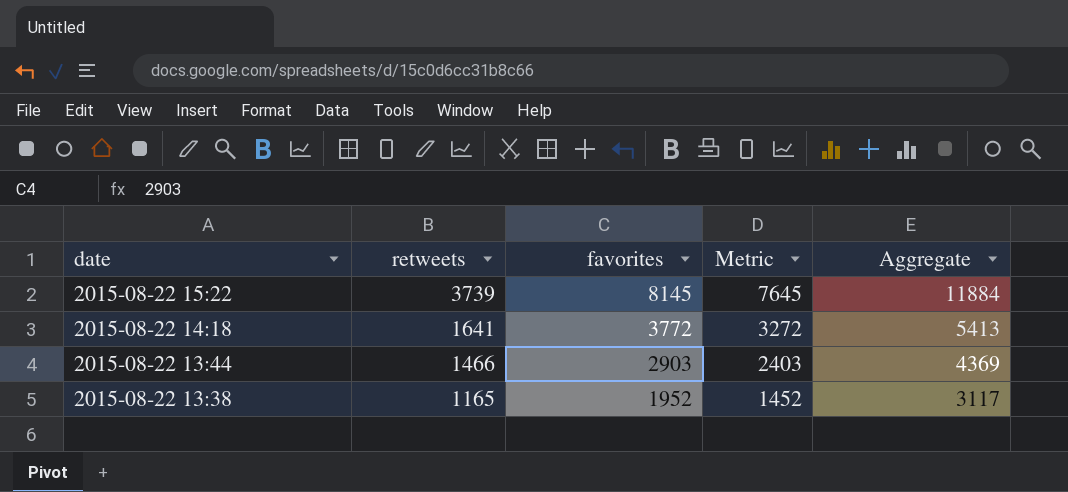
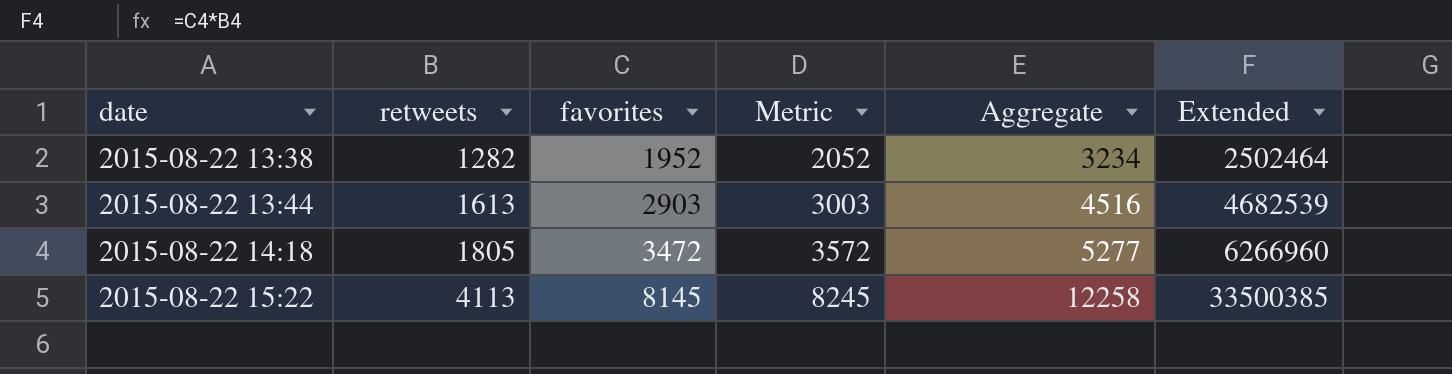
row order: date descending -> date ascending
column Metric | formula: [favorites] - 500 -> [favorites] + 100
column Extended | formula: none -> [retweets] * [favorites]
2015-08-22 13:38 | retweets: 1165 -> 1282
2015-08-22 13:38 | Aggregate: 3117 -> 3234
2015-08-22 13:44 | retweets: 1466 -> 1613
2015-08-22 13:44 | Aggregate: 4369 -> 4516
2015-08-22 14:18 | retweets: 1641 -> 1805
2015-08-22 14:18 | favorites: 3772 -> 3472
2015-08-22 14:18 | Aggregate: 5413 -> 5277
2015-08-22 15:22 | retweets: 3739 -> 4113
2015-08-22 15:22 | Aggregate: 11884 -> 12258

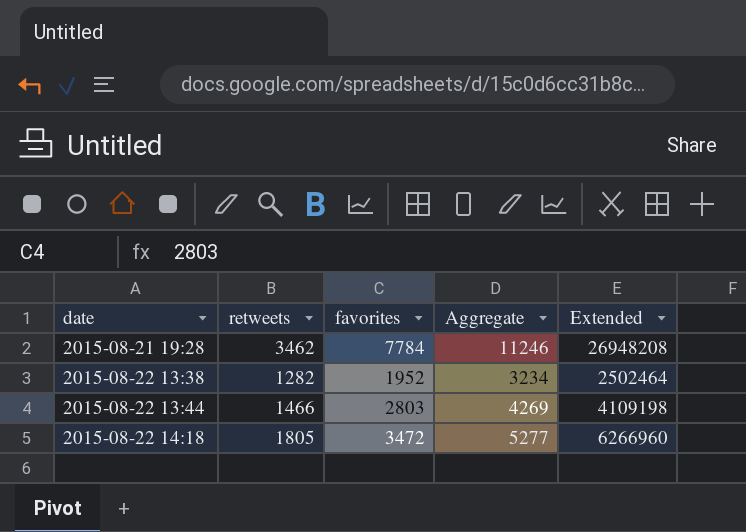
column Metric | formula: [favorites] + 100 -> none
row 2015-08-22 15:22: 4113 | 8145 | 8245 | 12258 | 33500385 -> none
row 2015-08-21 19:28: none -> 3462 | 7784 | 11246 | 26948208
2015-08-22 13:44 | retweets: 1613 -> 1466
2015-08-22 13:44 | favorites: 2903 -> 2803
2015-08-22 13:44 | Aggregate: 4516 -> 4269
2015-08-22 13:44 | Extended: 4682539 -> 4109198

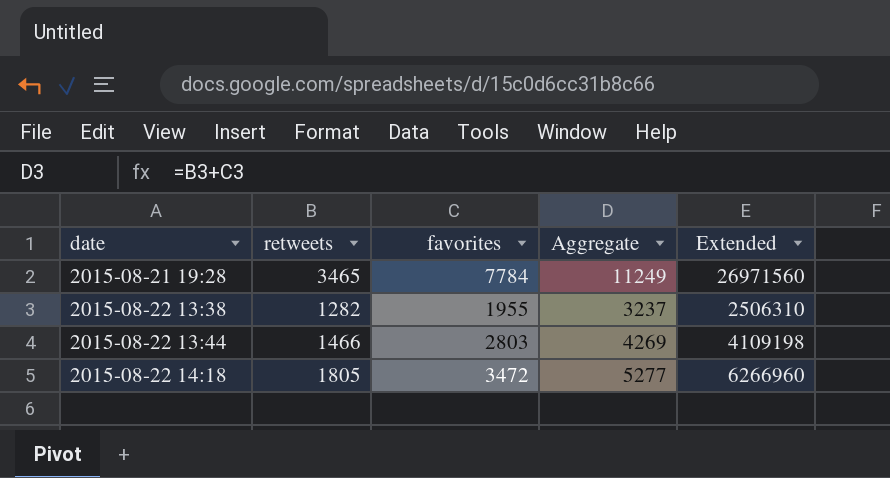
2015-08-21 19:28 | retweets: 3462 -> 3465
2015-08-21 19:28 | Aggregate: 11246 -> 11249
2015-08-21 19:28 | Extended: 26948208 -> 26971560
2015-08-22 13:38 | favorites: 1952 -> 1955
2015-08-22 13:38 | Aggregate: 3234 -> 3237
2015-08-22 13:38 | Extended: 2502464 -> 2506310

